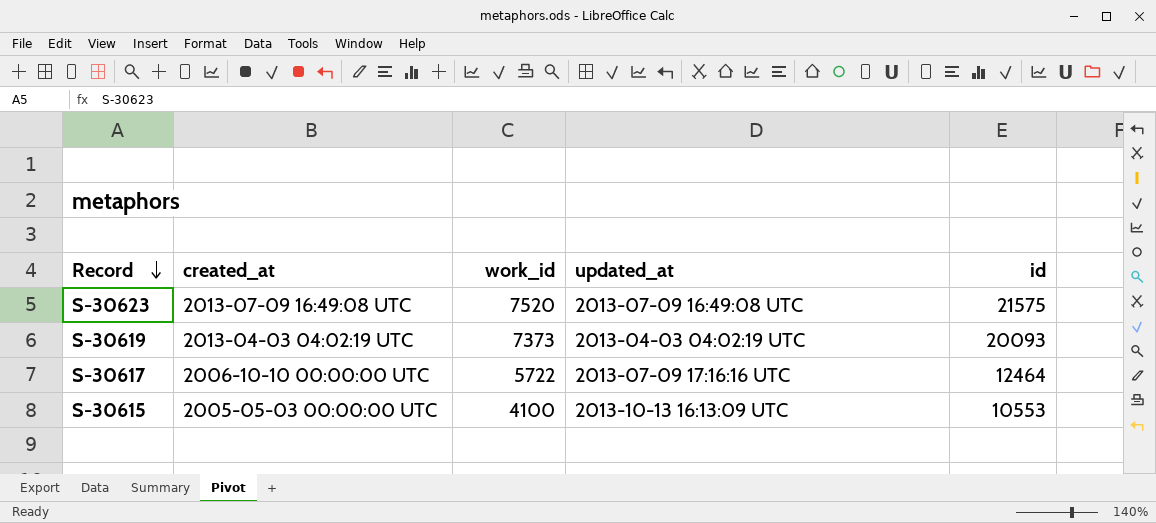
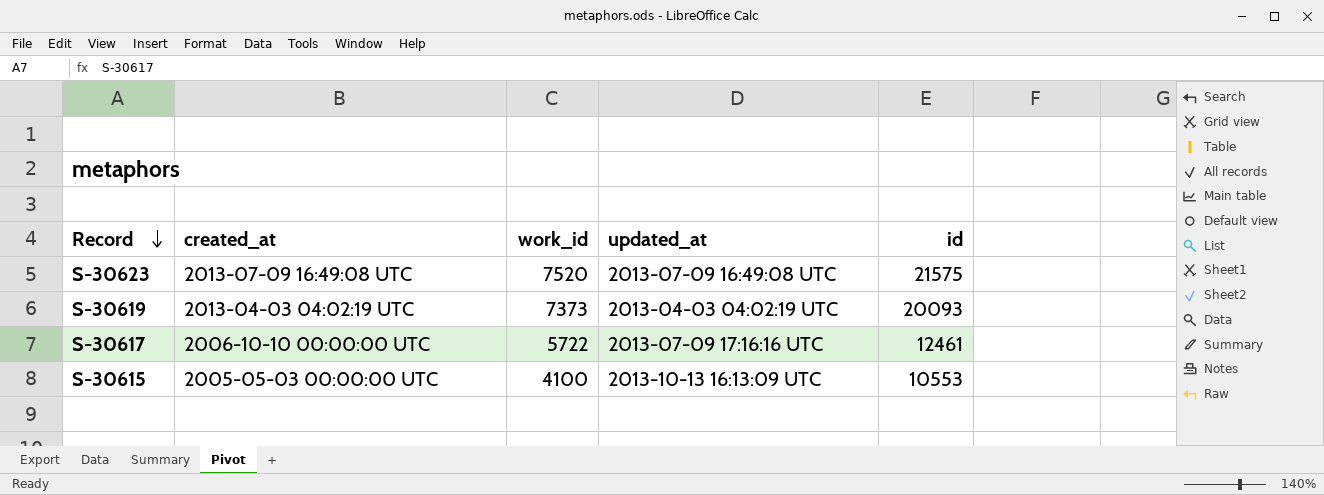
S-30617 | id: 12464 -> 12461

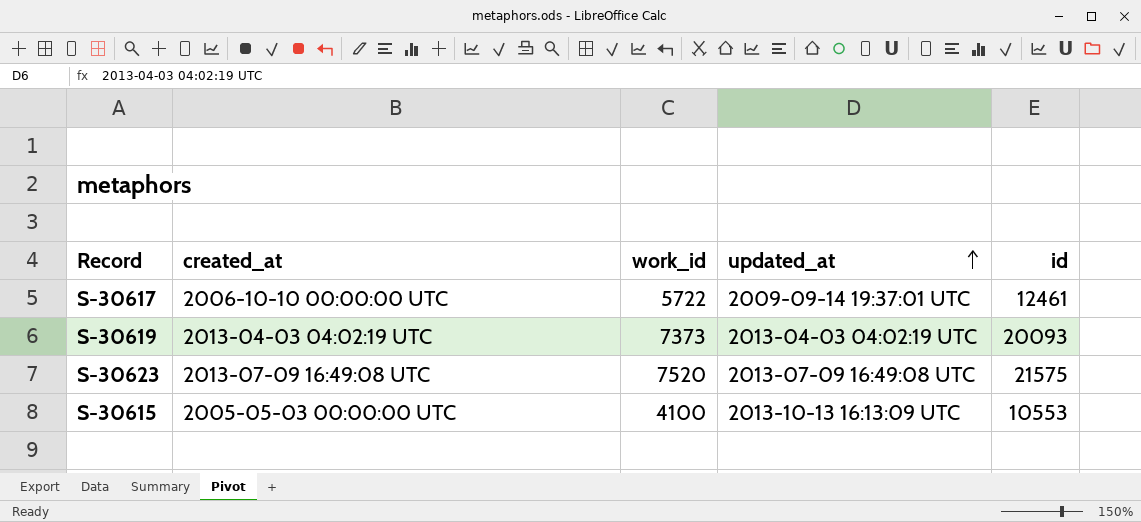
row order: Record descending -> updated_at ascending
S-30617 | updated_at: 2013-07-09 17:16:16 UTC -> 2009-09-14 19:37:01 UTC

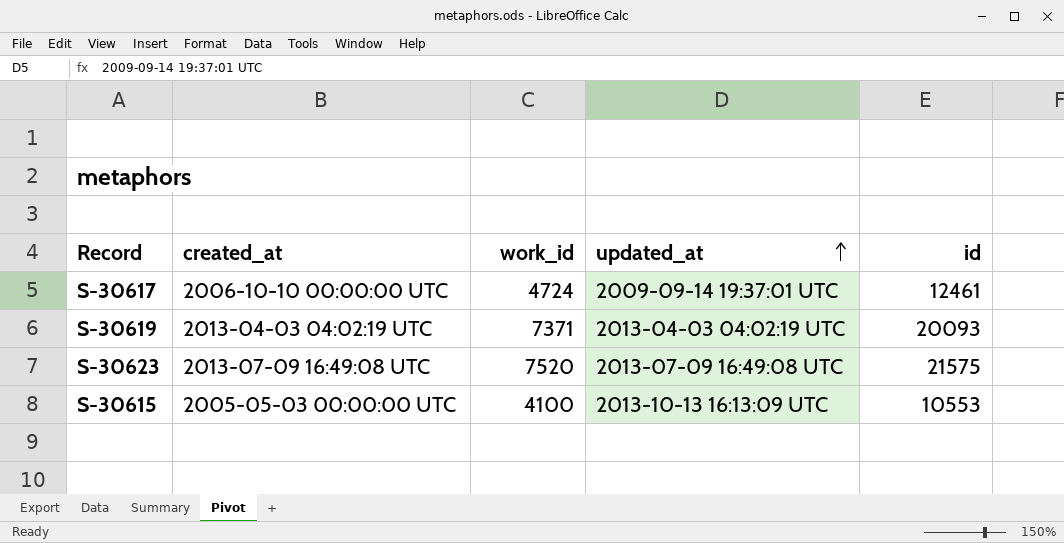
S-30617 | work_id: 5722 -> 4724
S-30619 | work_id: 7373 -> 7371

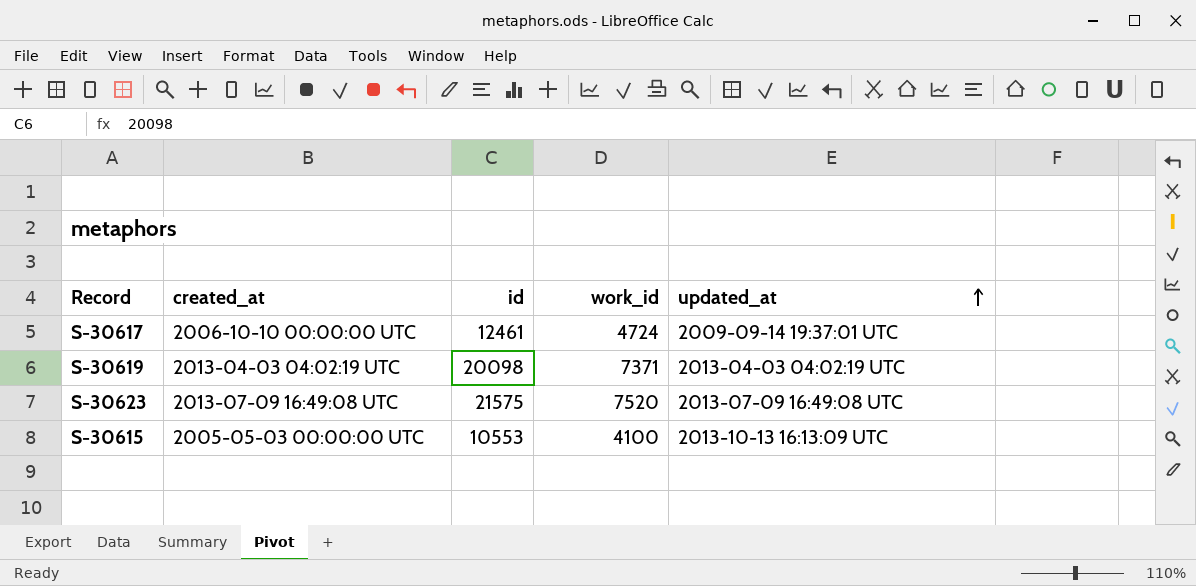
column id | position: 5 -> 3
S-30619 | id: 20093 -> 20098

